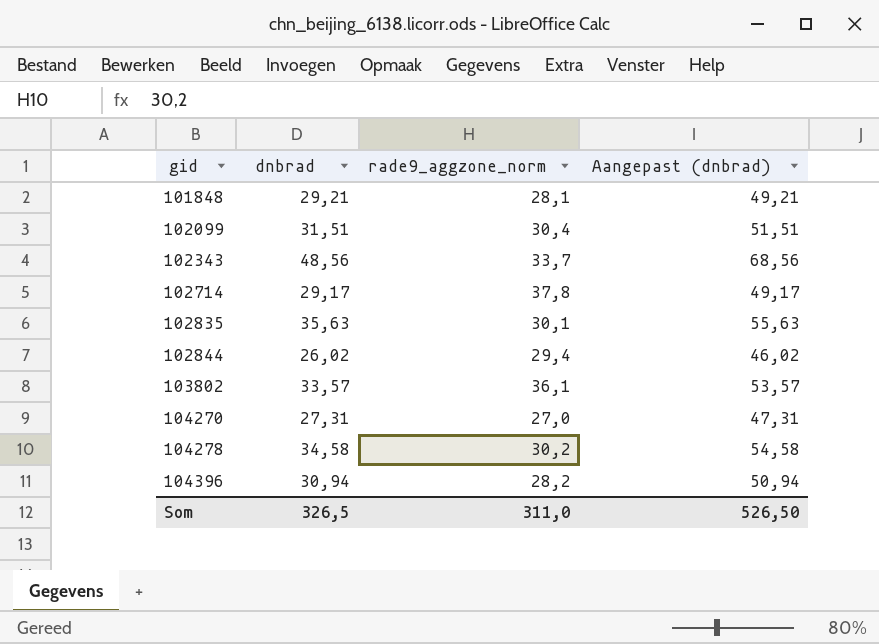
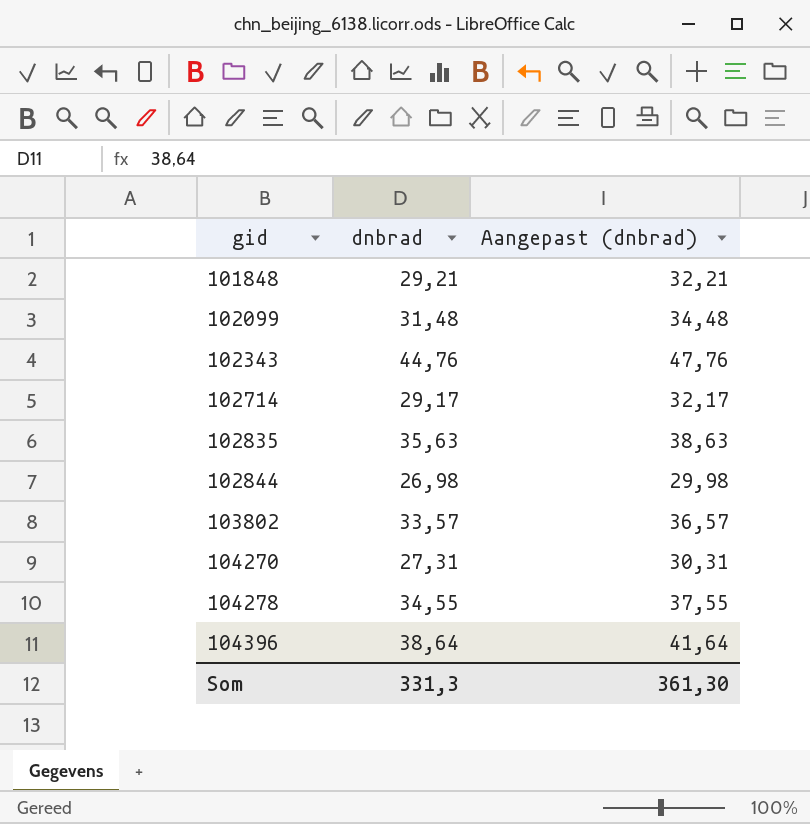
column rade9_aggzone_norm | position: 3 -> none
column Aangepast (dnbrad) | formula: [dnbrad] + 20 -> [dnbrad] + 3
102099 | dnbrad: 31,51 -> 31,48
102343 | dnbrad: 48,56 -> 44,76
102844 | dnbrad: 26,02 -> 26,98
104278 | dnbrad: 34,58 -> 34,55
104396 | dnbrad: 30,94 -> 38,64
Som | dnbrad: 326,5 -> 331,3
Som | Aangepast (dnbrad): 526,50 -> 361,30

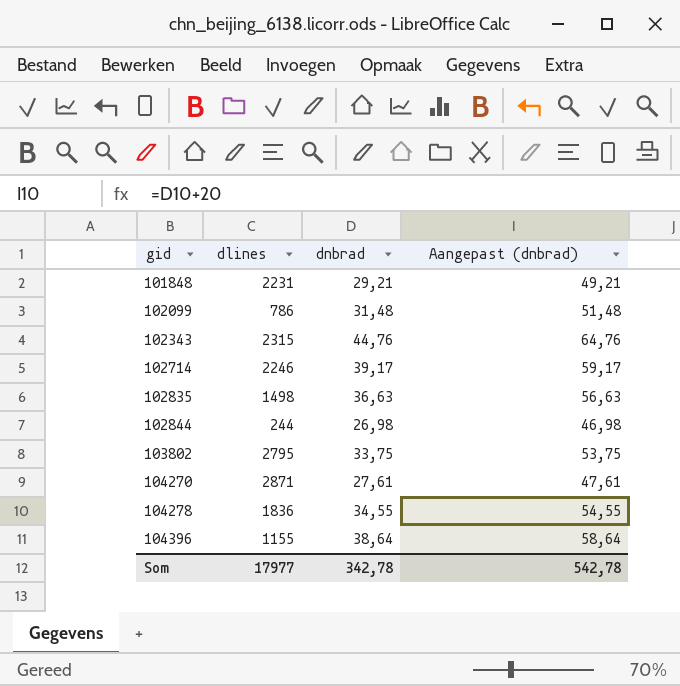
column dlines | position: none -> 2
column Aangepast (dnbrad) | formula: [dnbrad] + 3 -> [dnbrad] + 20
102714 | dnbrad: 29,17 -> 39,17
102835 | dnbrad: 35,63 -> 36,63
103802 | dnbrad: 33,57 -> 33,75
104270 | dnbrad: 27,31 -> 27,61
Som | dnbrad: 331,3 -> 342,78
Som | Aangepast (dnbrad): 361,30 -> 542,78

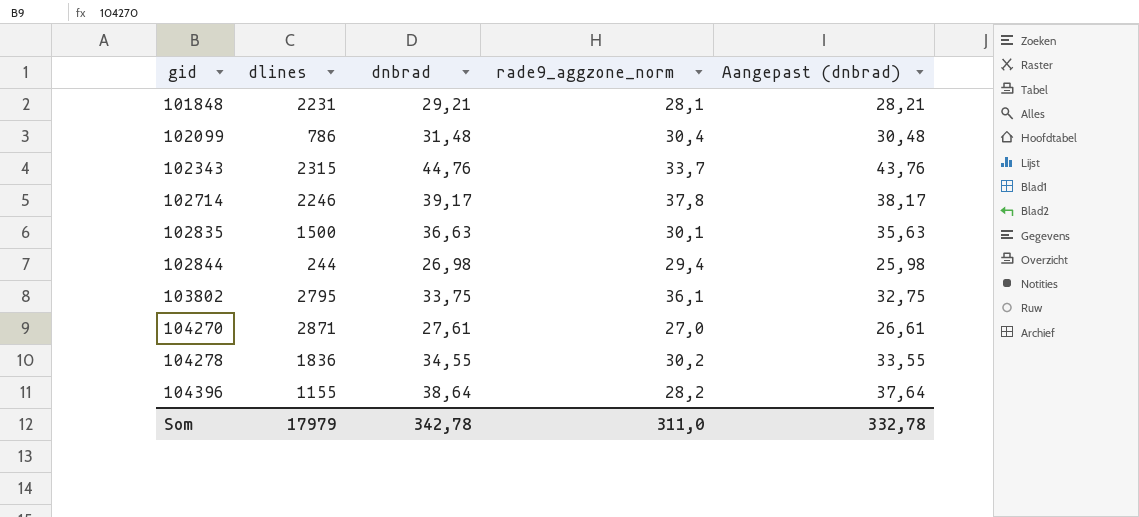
column rade9_aggzone_norm | position: none -> 4
column Aangepast (dnbrad) | formula: [dnbrad] + 20 -> [dnbrad] - 1
102835 | dlines: 1498 -> 1500
Som | dlines: 17977 -> 17979
Som | Aangepast (dnbrad): 542,78 -> 332,78

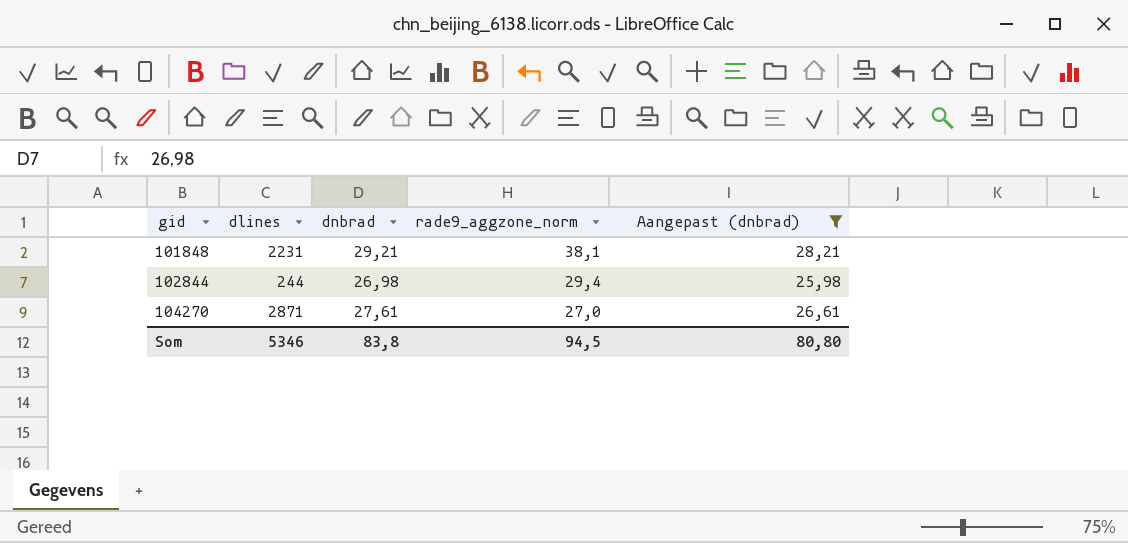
filter: none -> Aangepast (dnbrad) <= 28,21
101848 | rade9_aggzone_norm: 28,1 -> 38,1
Som | dlines: 17979 -> 5346
Som | dnbrad: 342,78 -> 83,8
Som | rade9_aggzone_norm: 311,0 -> 94,5
Som | Aangepast (dnbrad): 332,78 -> 80,80

